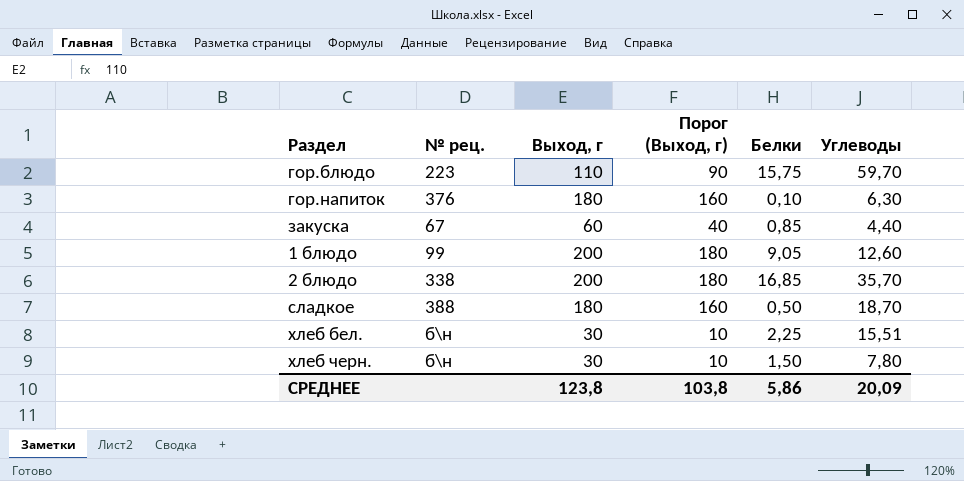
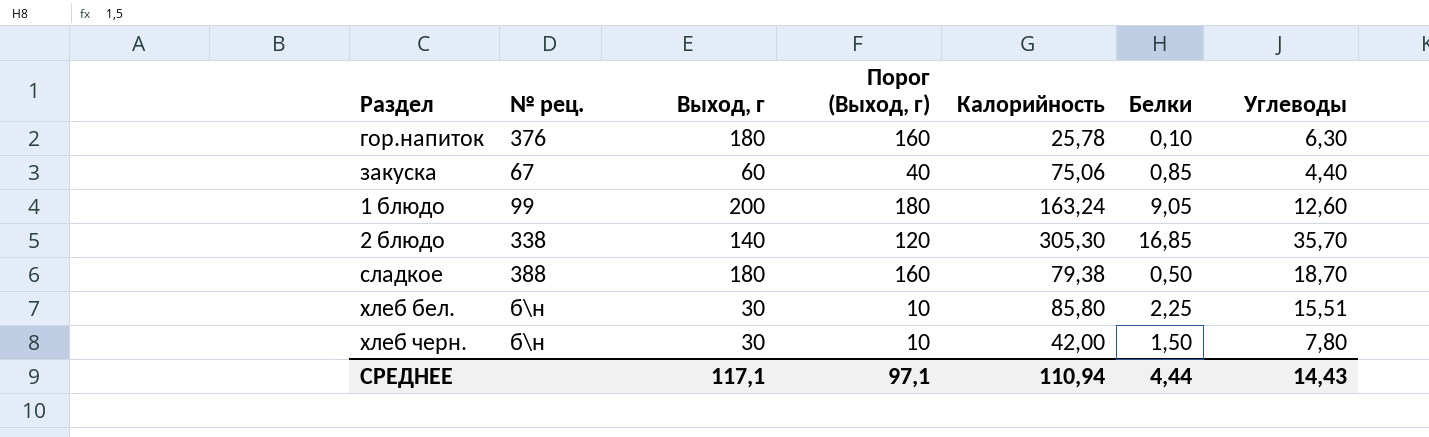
column Калорийность | position: none -> 5
row гор.блюдо: 223 | 110 | 90 | 15,75 | 59,70 -> none
2 блюдо | Выход, г: 200 -> 140
2 блюдо | Порог (Выход, г): 180 -> 120
СРЕДНЕЕ | Выход, г: 123,8 -> 117,1
СРЕДНЕЕ | Порог (Выход, г): 103,8 -> 97,1
СРЕДНЕЕ | Белки: 5,86 -> 4,44
СРЕДНЕЕ | Углеводы: 20,09 -> 14,43

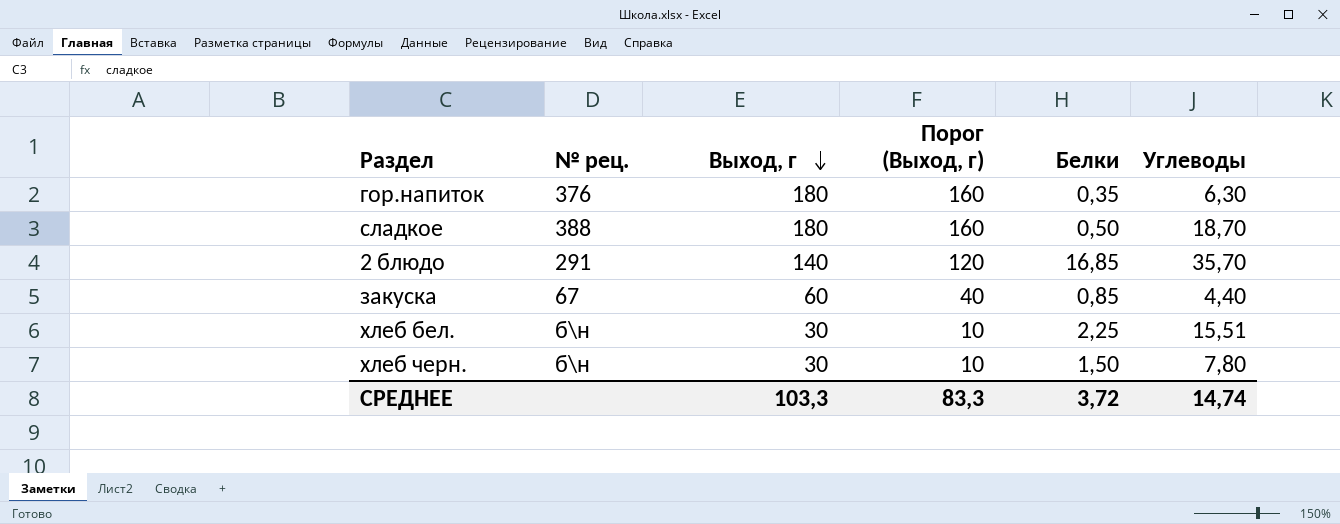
row order: none -> Выход, г descending
column Калорийность | position: 5 -> none
row 1 блюдо: 99 | 200 | 180 | 163,24 | 9,05 | 12,60 -> none
гор.напиток | Белки: 0,10 -> 0,35
2 блюдо | № рец.: 338 -> 291
СРЕДНЕЕ | Выход, г: 117,1 -> 103,3
СРЕДНЕЕ | Порог (Выход, г): 97,1 -> 83,3
СРЕДНЕЕ | Белки: 4,44 -> 3,72
СРЕДНЕЕ | Углеводы: 14,43 -> 14,74

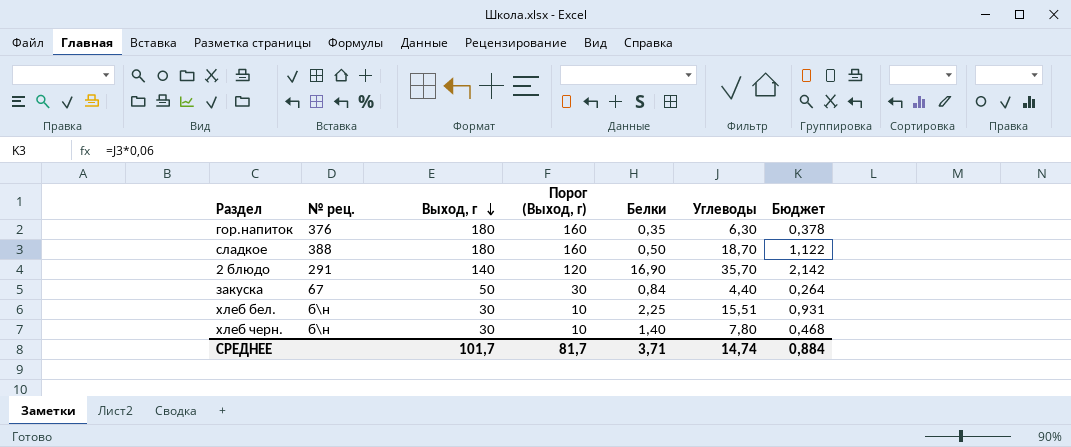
column Бюджет | formula: none -> [Углеводы] * 0,06
2 блюдо | Белки: 16,85 -> 16,90
закуска | Выход, г: 60 -> 50
закуска | Порог (Выход, г): 40 -> 30
закуска | Белки: 0,85 -> 0,84
хлеб черн. | Белки: 1,50 -> 1,40
СРЕДНЕЕ | Выход, г: 103,3 -> 101,7
СРЕДНЕЕ | Порог (Выход, г): 83,3 -> 81,7
СРЕДНЕЕ | Белки: 3,72 -> 3,71

